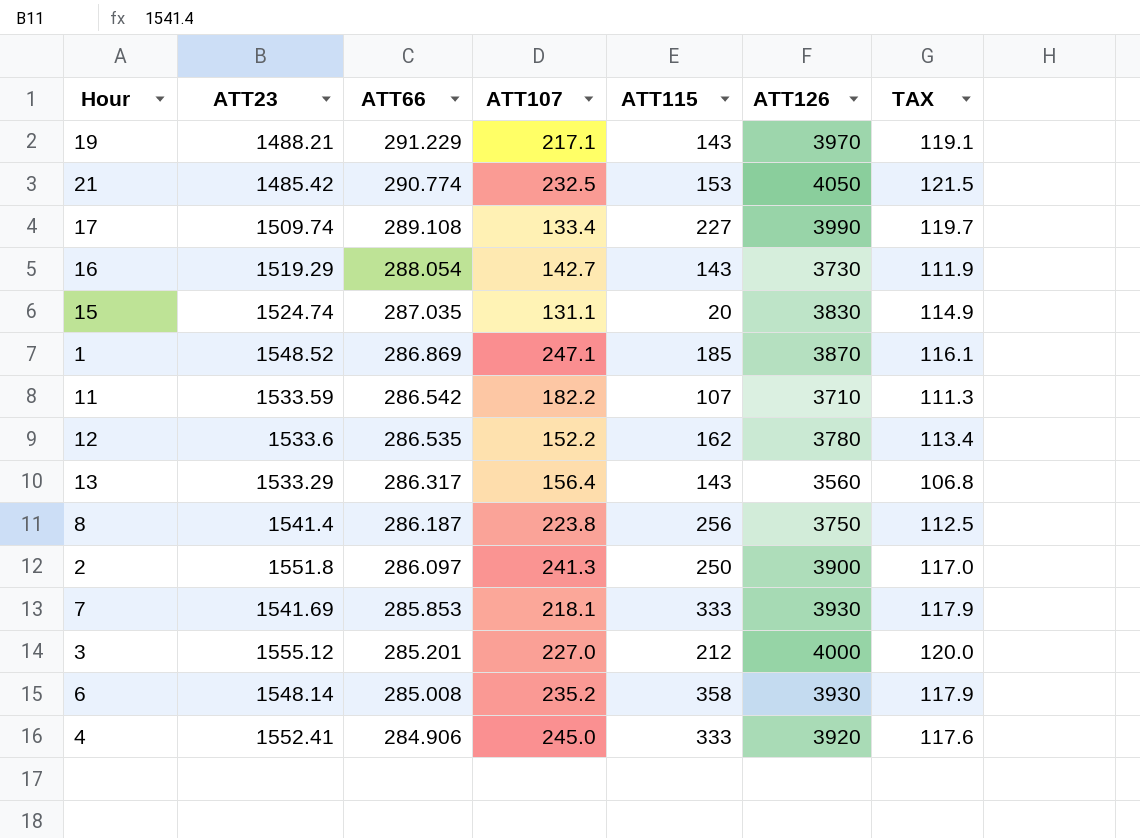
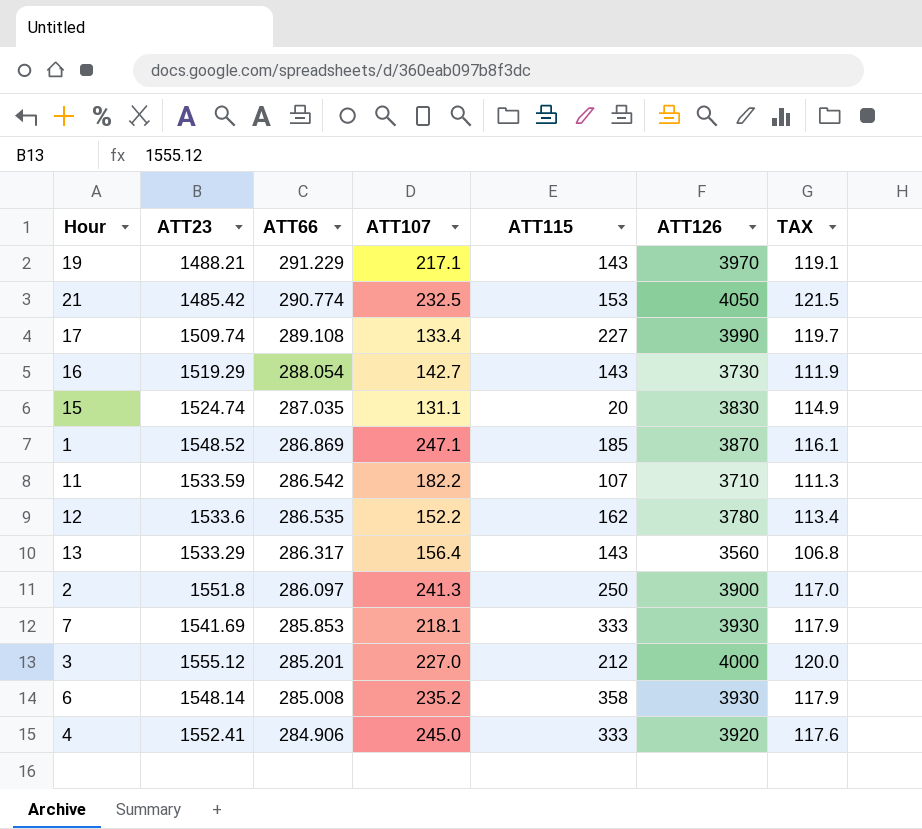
row 8: 1541.4 | 286.187 | 223.8 | 256 | 3750 | 112.5 -> none

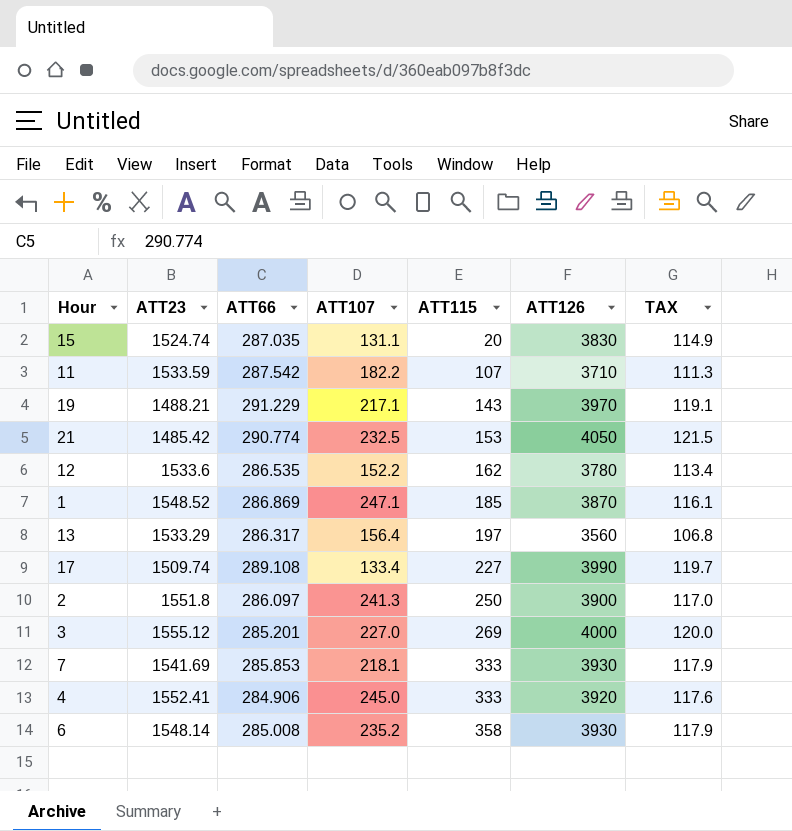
row order: ATT66 descending -> ATT115 ascending
row 16: 1519.29 | 288.054 | 142.7 | 143 | 3730 | 111.9 -> none
11 | ATT66: 286.542 -> 287.542
13 | ATT115: 143 -> 197
3 | ATT115: 212 -> 269

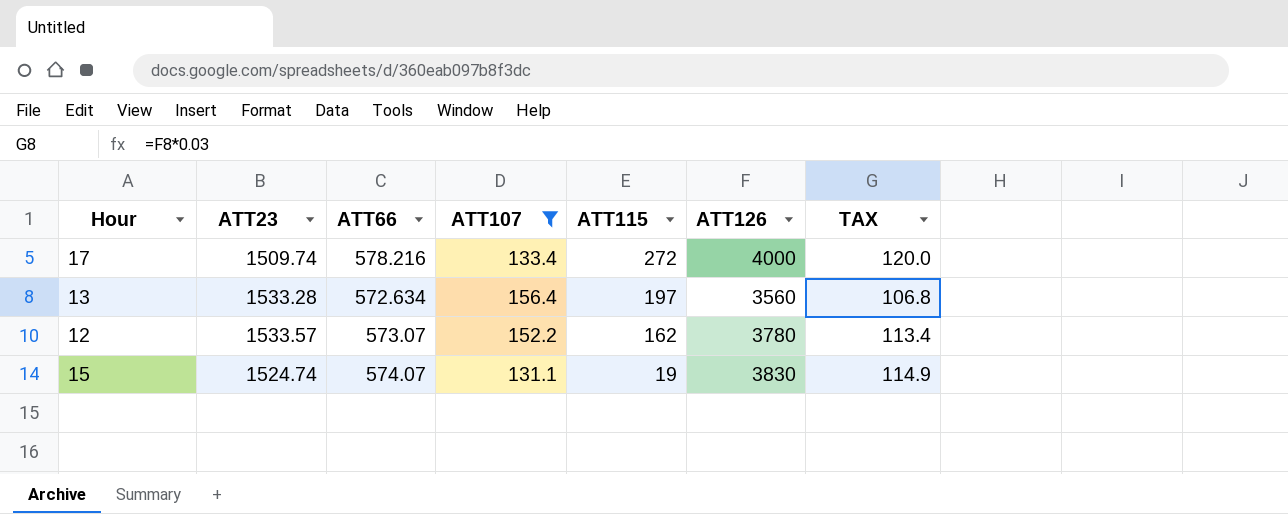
filter: none -> ATT107 <= 156.4
row order: ATT115 ascending -> ATT115 descending
17 | ATT66: 289.108 -> 578.216
17 | ATT115: 227 -> 272
17 | ATT126: 3990 -> 4000
17 | TAX: 119.7 -> 120.0
13 | ATT23: 1533.29 -> 1533.28
13 | ATT66: 286.317 -> 572.634
12 | ATT23: 1533.6 -> 1533.57
12 | ATT66: 286.535 -> 573.07
15 | ATT66: 287.035 -> 574.07
15 | ATT115: 20 -> 19

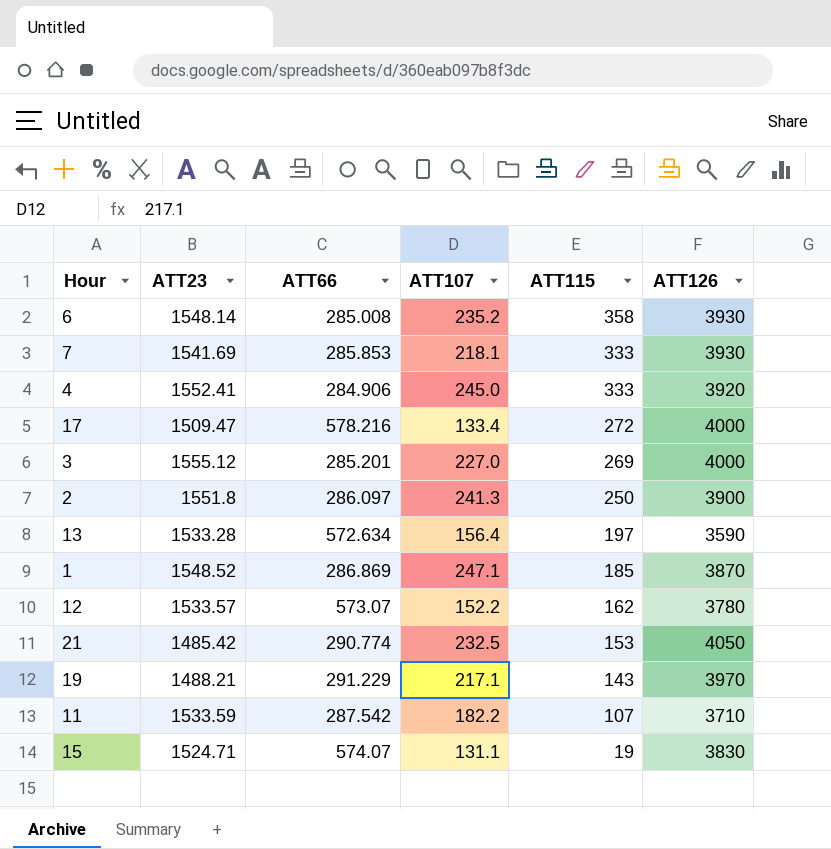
filter: ATT107 <= 156.4 -> none
column TAX | formula: [ATT126] * 0.03 -> none
17 | ATT23: 1509.74 -> 1509.47
13 | ATT126: 3560 -> 3590
15 | ATT23: 1524.74 -> 1524.71

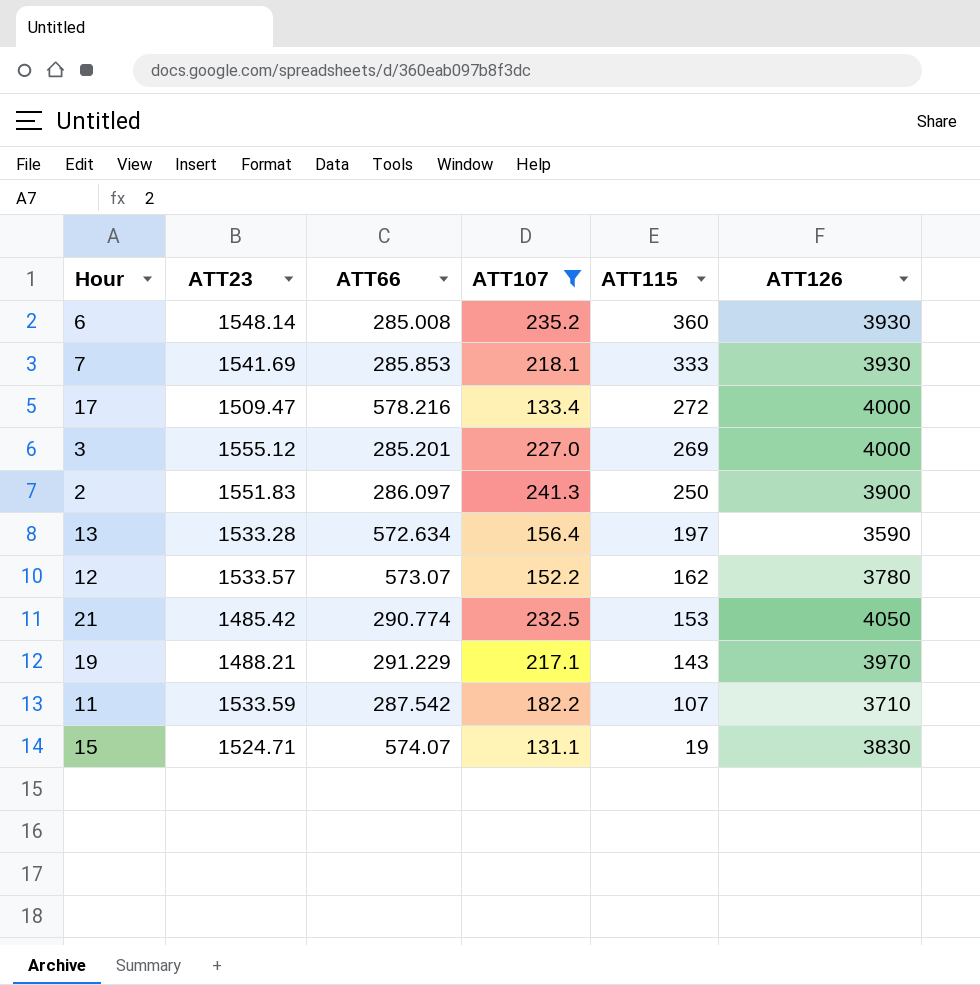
filter: none -> ATT107 <= 241.3
6 | ATT115: 358 -> 360
2 | ATT23: 1551.8 -> 1551.83

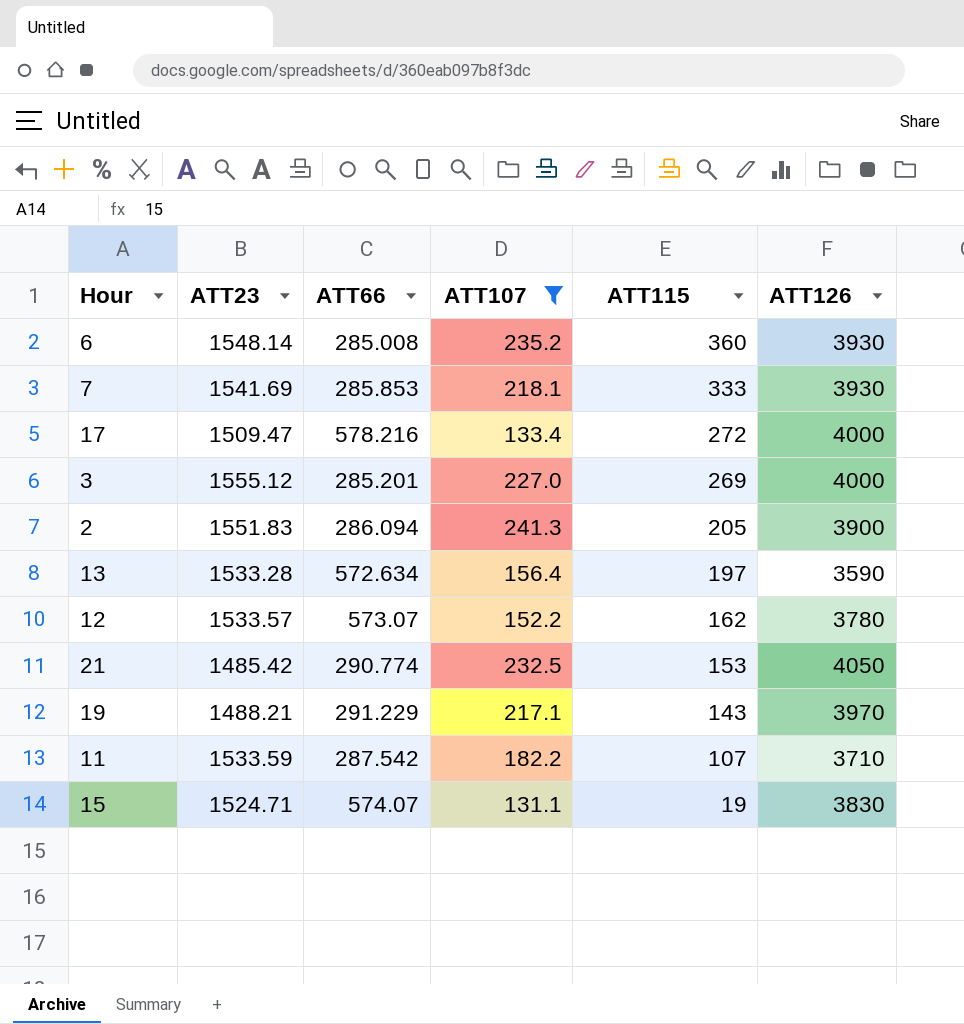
2 | ATT66: 286.097 -> 286.094
2 | ATT115: 250 -> 205

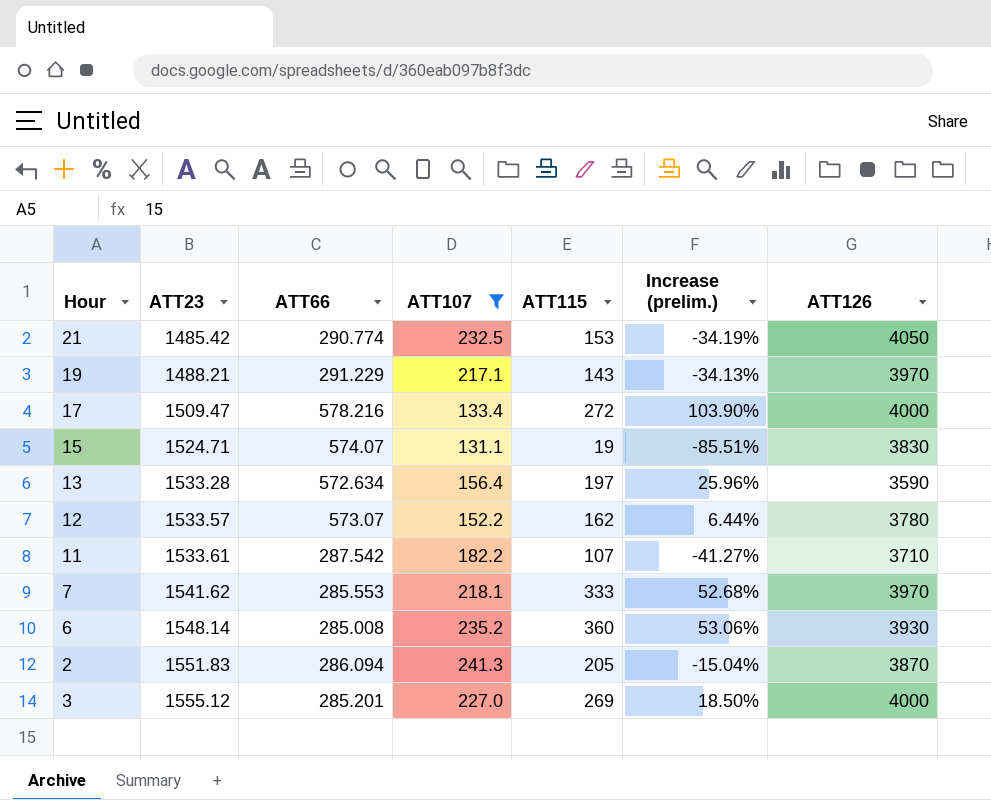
row order: ATT115 descending -> ATT23 ascending
column Increase (prelim.) | formula: none -> ([ATT115] - [ATT107]) / [ATT107]
11 | ATT23: 1533.59 -> 1533.61
7 | ATT23: 1541.69 -> 1541.62
7 | ATT66: 285.853 -> 285.553
7 | ATT126: 3930 -> 3970
2 | ATT126: 3900 -> 3870

